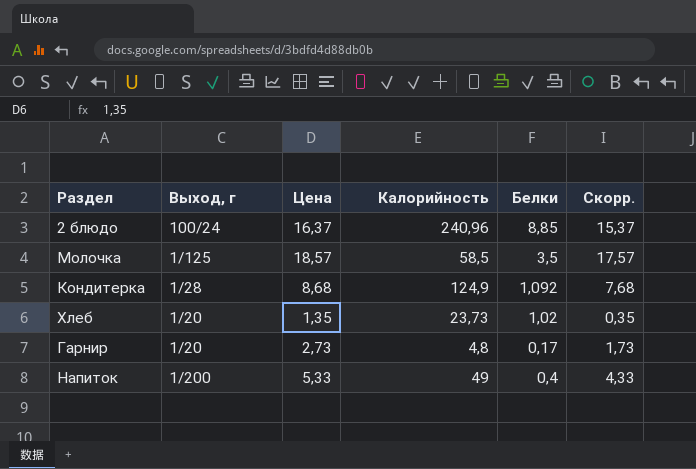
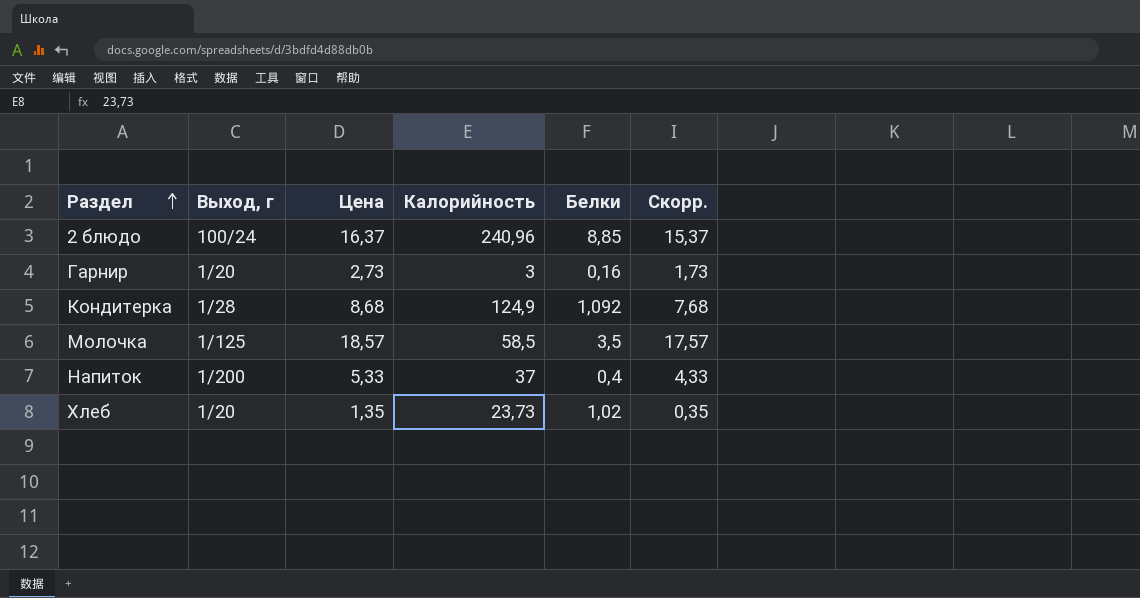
row order: none -> Раздел ascending
Гарнир | Калорийность: 4,8 -> 3
Гарнир | Белки: 0,17 -> 0,16
Напиток | Калорийность: 49 -> 37

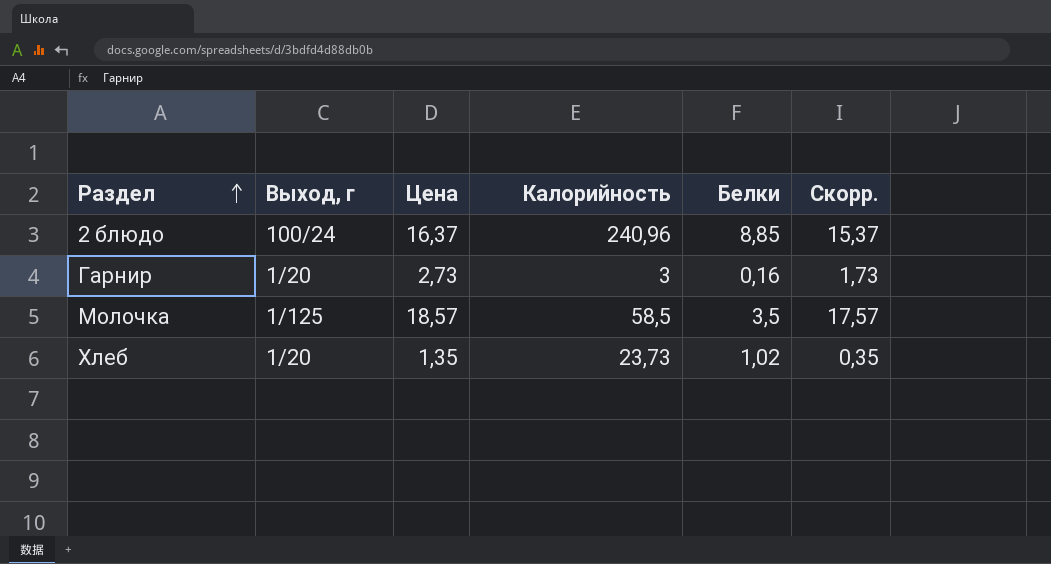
row Кондитерка: 1/28 | 8,68 | 124,9 | 1,092 | 7,68 -> none
row Напиток: 1/200 | 5,33 | 37 | 0,4 | 4,33 -> none

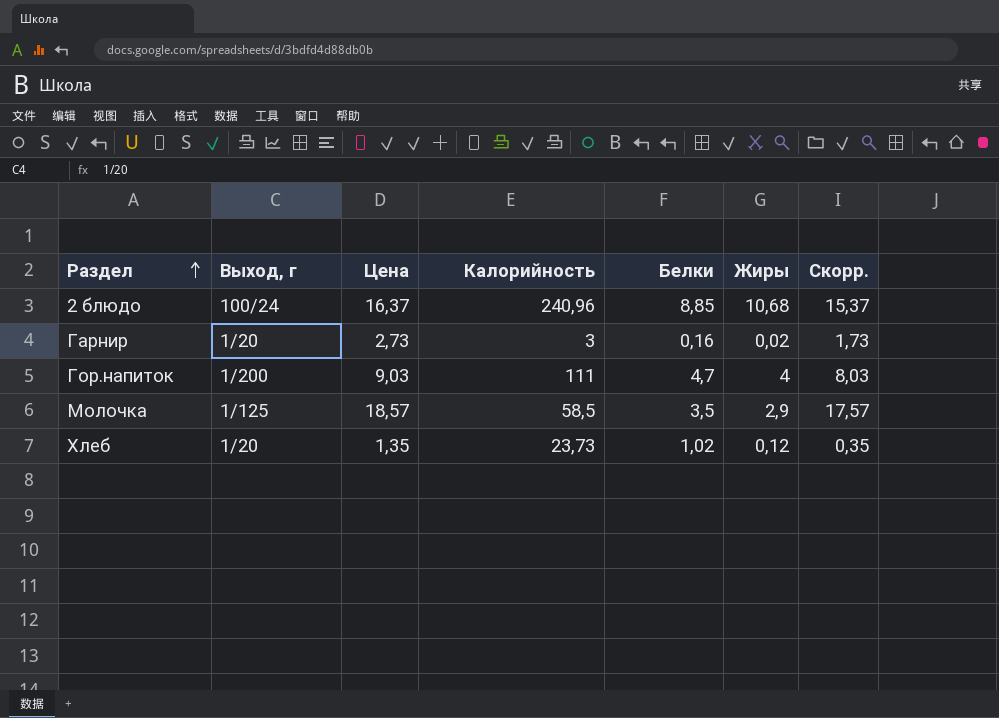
column Жиры | position: none -> 6
row Гор.напиток: none -> 1/200 | 9,03 | 111 | 4,7 | 4 | 8,03

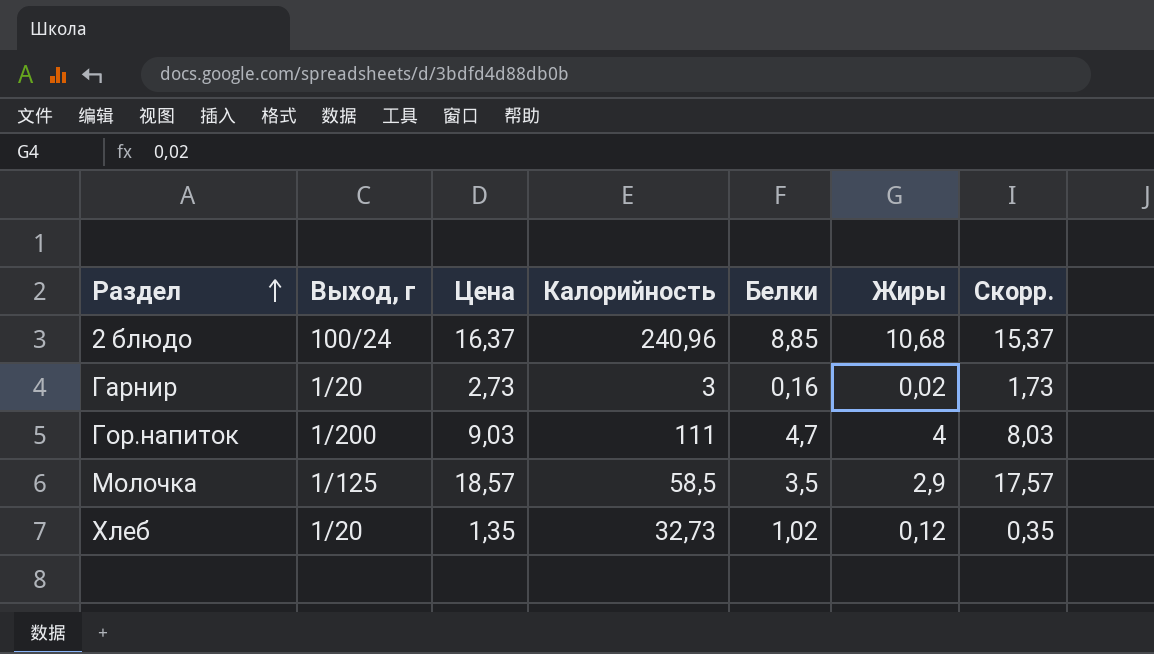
Хлеб | Калорийность: 23,73 -> 32,73

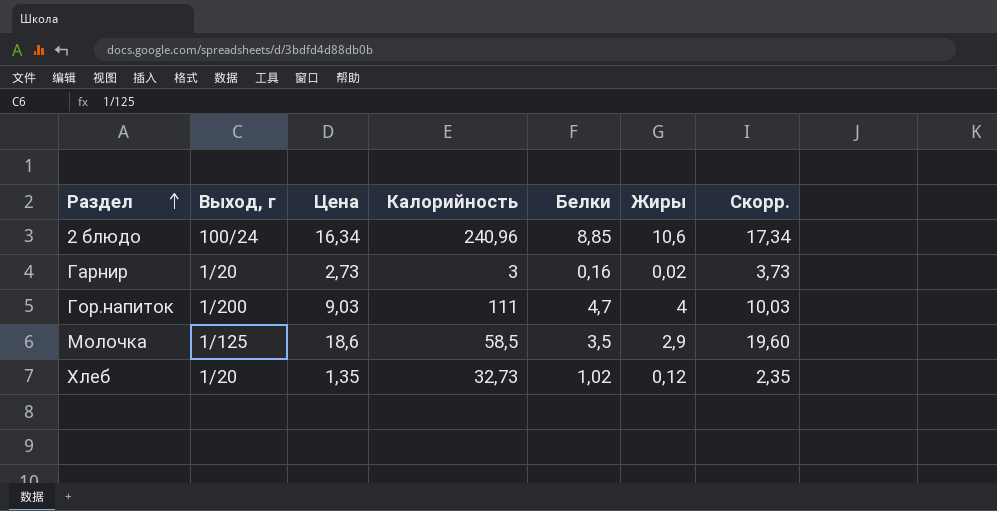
column Скорр. | formula: [Цена] - 1 -> [Цена] + 1
2 блюдо | Цена: 16,37 -> 16,34
2 блюдо | Жиры: 10,68 -> 10,6
Молочка | Цена: 18,57 -> 18,6

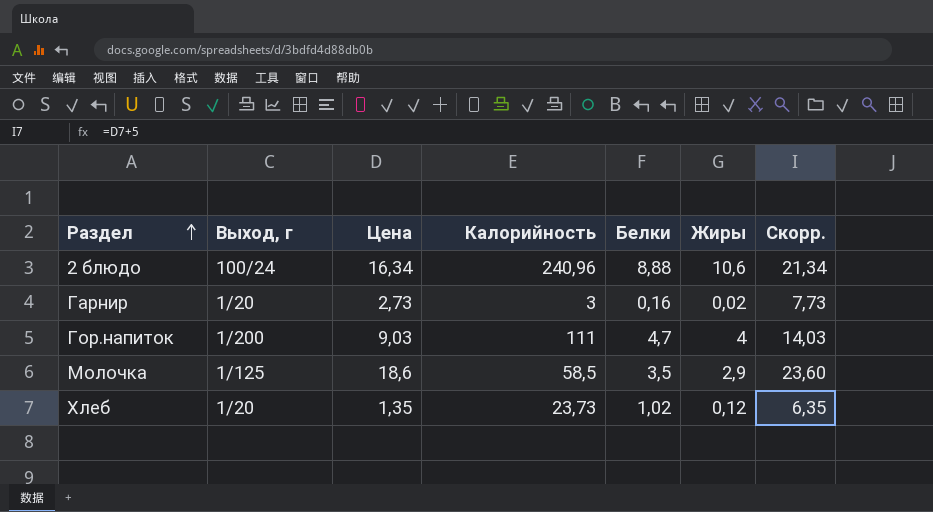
column Скорр. | formula: [Цена] + 1 -> [Цена] + 5
2 блюдо | Белки: 8,85 -> 8,88
Хлеб | Калорийность: 32,73 -> 23,73

